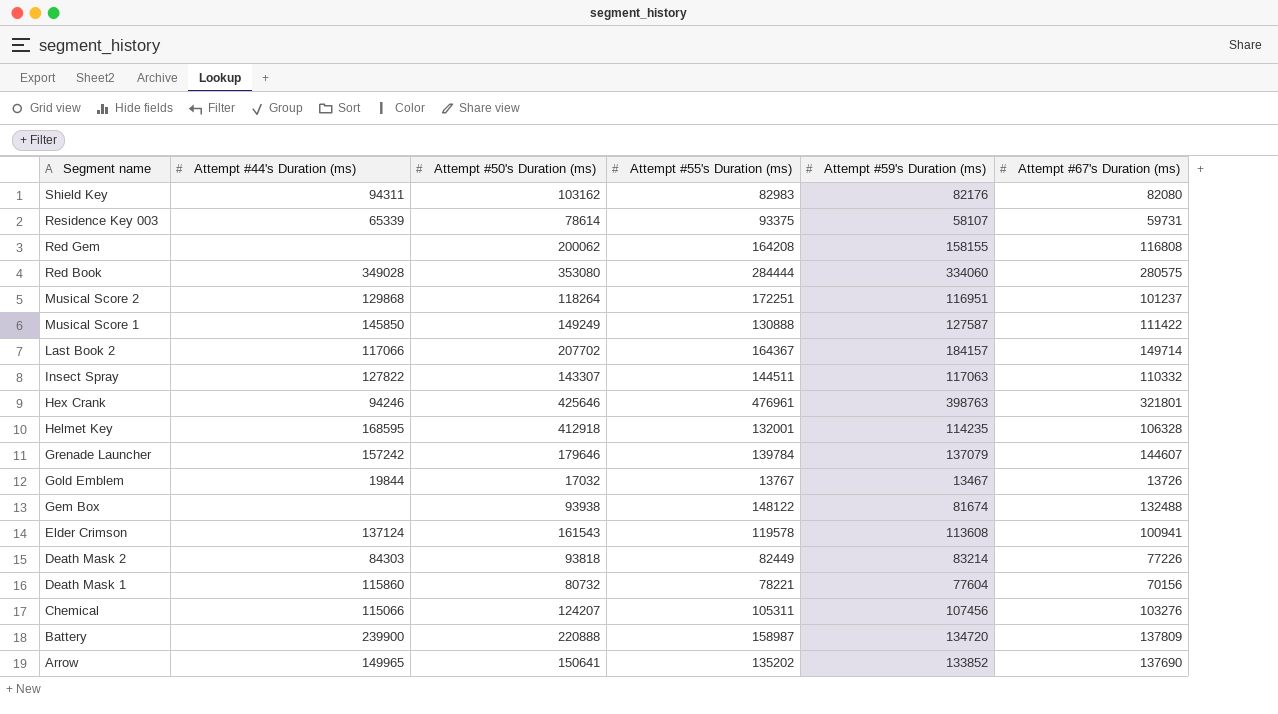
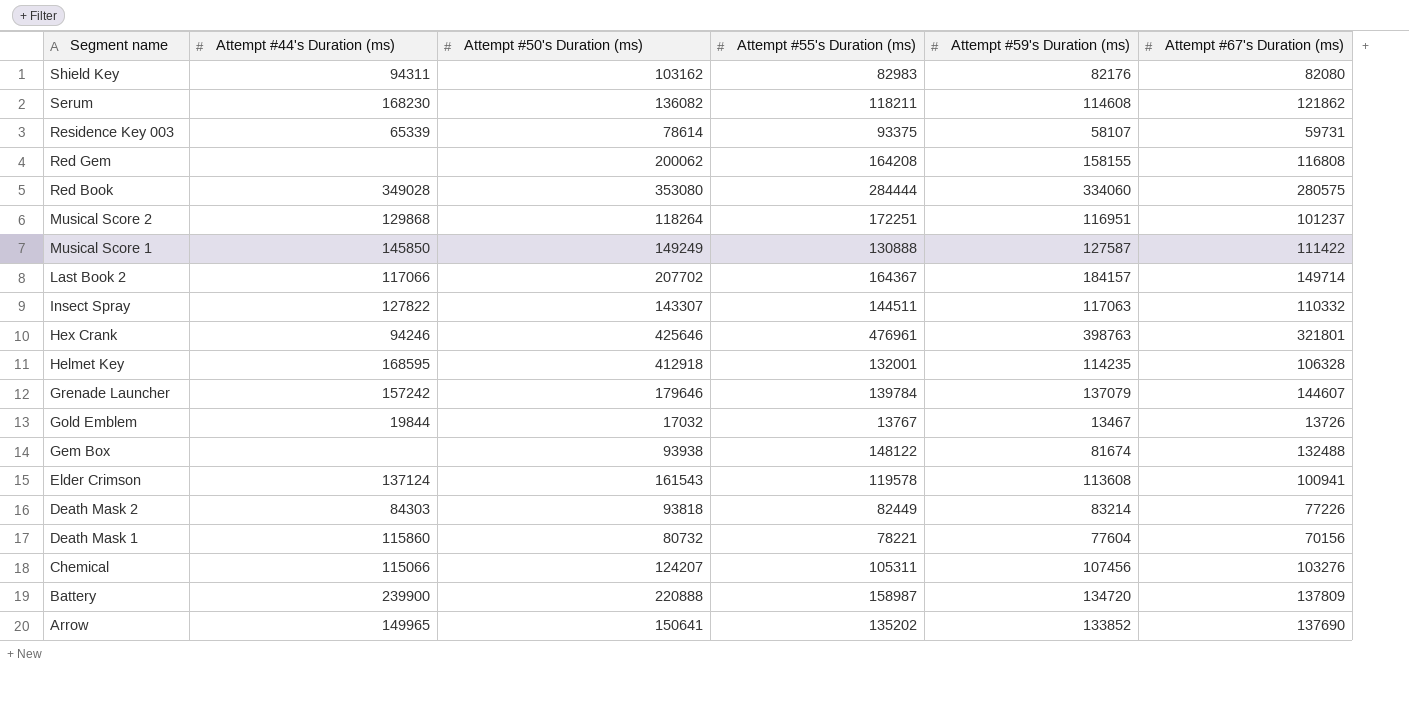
row Serum: none -> 168230 | 136082 | 118211 | 114608 | 121862

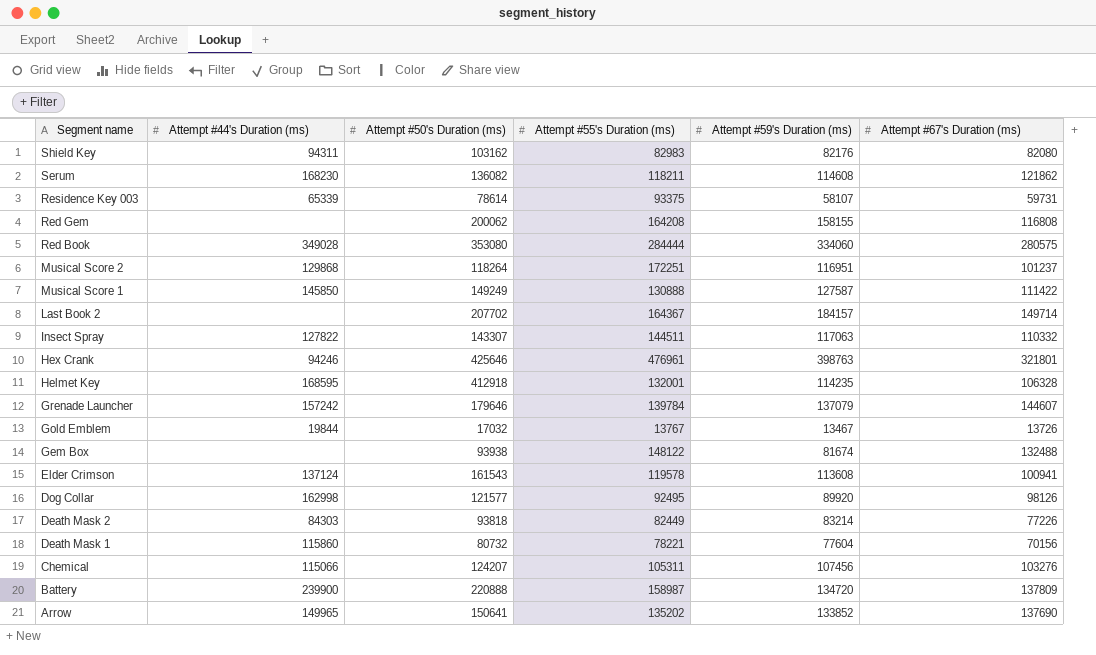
Last Book 2 | Attempt #44's Duration (ms): 117066 -> none
row Dog Collar: none -> 162998 | 121577 | 92495 | 89920 | 98126

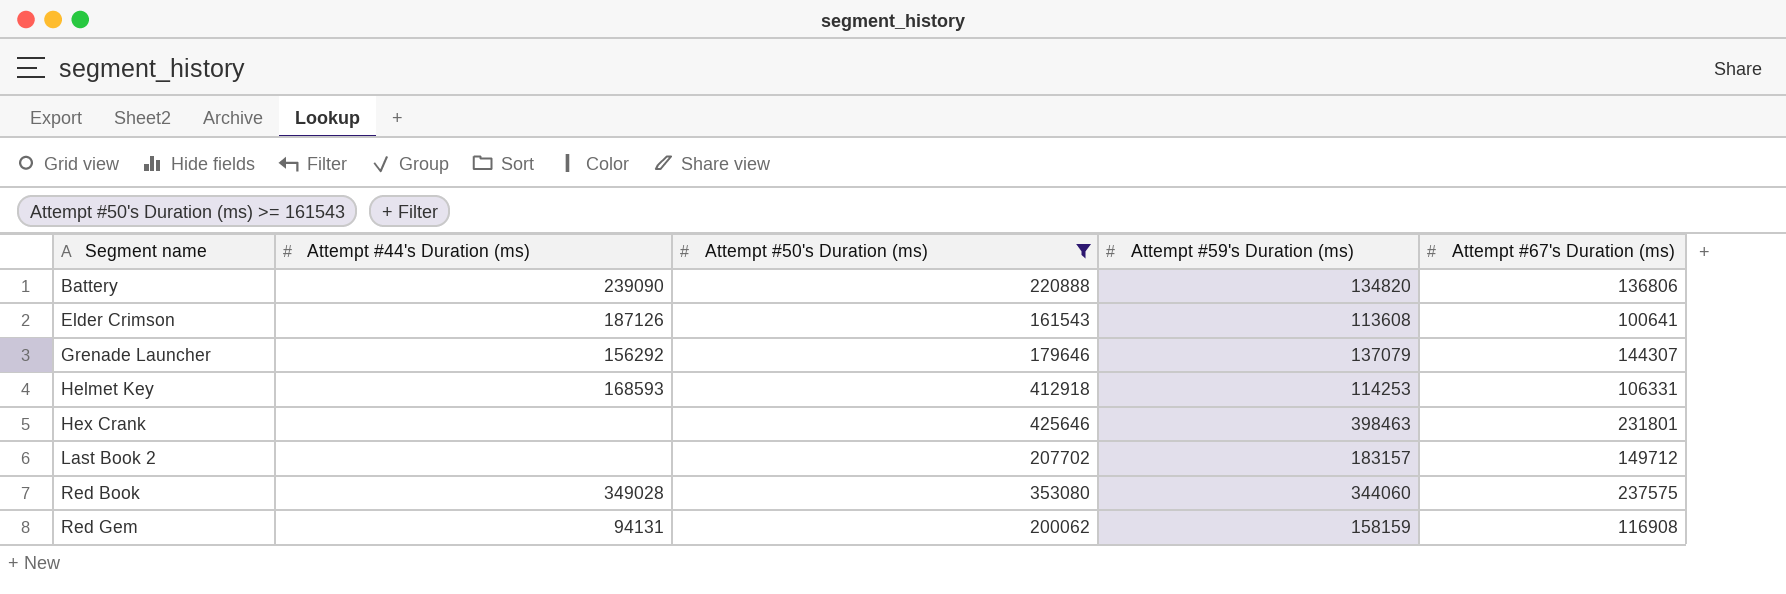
filter: none -> Attempt #50's Duration (ms) >= 161543
row order: Segment name descending -> Segment name ascending
column Attempt #55's Duration (ms) | position: 4 -> none
Battery | Attempt #44's Duration (ms): 239900 -> 239090
Battery | Attempt #59's Duration (ms): 134720 -> 134820
Battery | Attempt #67's Duration (ms): 137809 -> 136806
Elder Crimson | Attempt #44's Duration (ms): 137124 -> 187126
Elder Crimson | Attempt #67's Duration (ms): 100941 -> 100641
Grenade Launcher | Attempt #44's Duration (ms): 157242 -> 156292
Grenade Launcher | Attempt #67's Duration (ms): 144607 -> 144307
Helmet Key | Attempt #44's Duration (ms): 168595 -> 168593
Helmet Key | Attempt #59's Duration (ms): 114235 -> 114253
Helmet Key | Attempt #67's Duration (ms): 106328 -> 106331
Hex Crank | Attempt #44's Duration (ms): 94246 -> none
Hex Crank | Attempt #59's Duration (ms): 398763 -> 398463
Hex Crank | Attempt #67's Duration (ms): 321801 -> 231801
Last Book 2 | Attempt #59's Duration (ms): 184157 -> 183157
Last Book 2 | Attempt #67's Duration (ms): 149714 -> 149712
Red Book | Attempt #59's Duration (ms): 334060 -> 344060
Red Book | Attempt #67's Duration (ms): 280575 -> 237575
Red Gem | Attempt #44's Duration (ms): none -> 94131
Red Gem | Attempt #59's Duration (ms): 158155 -> 158159
Red Gem | Attempt #67's Duration (ms): 116808 -> 116908

